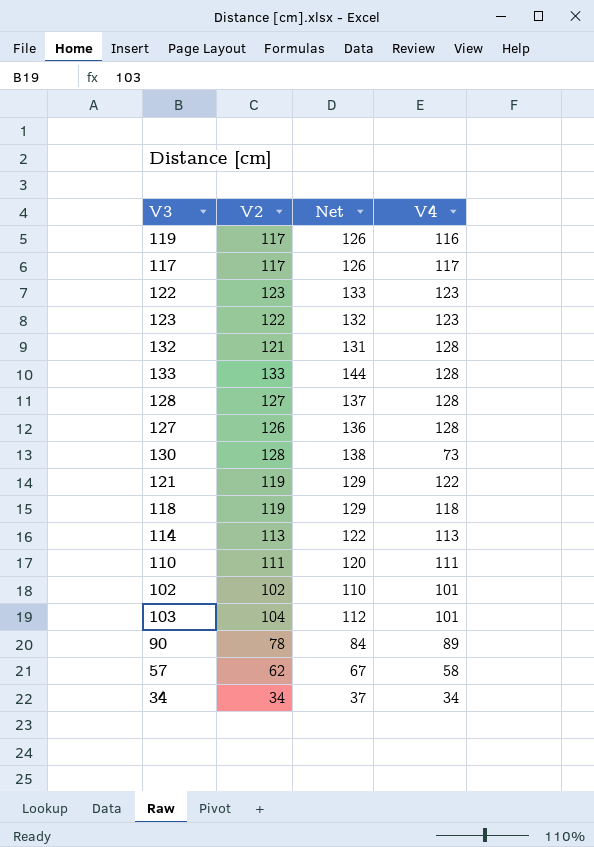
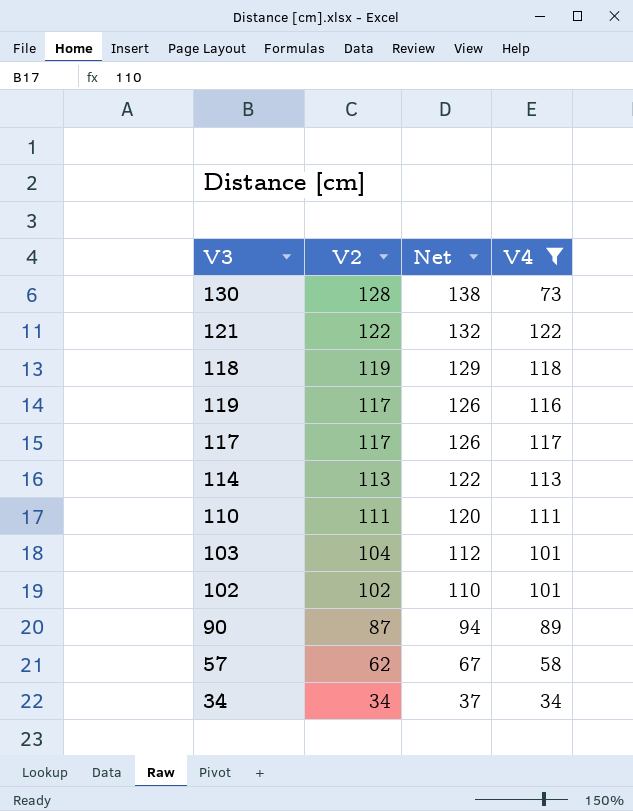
filter: none -> V4 <= 122
row order: none -> V2 descending
121 | V2: 119 -> 122
121 | Net: 129 -> 132
90 | V2: 78 -> 87
90 | Net: 84 -> 94

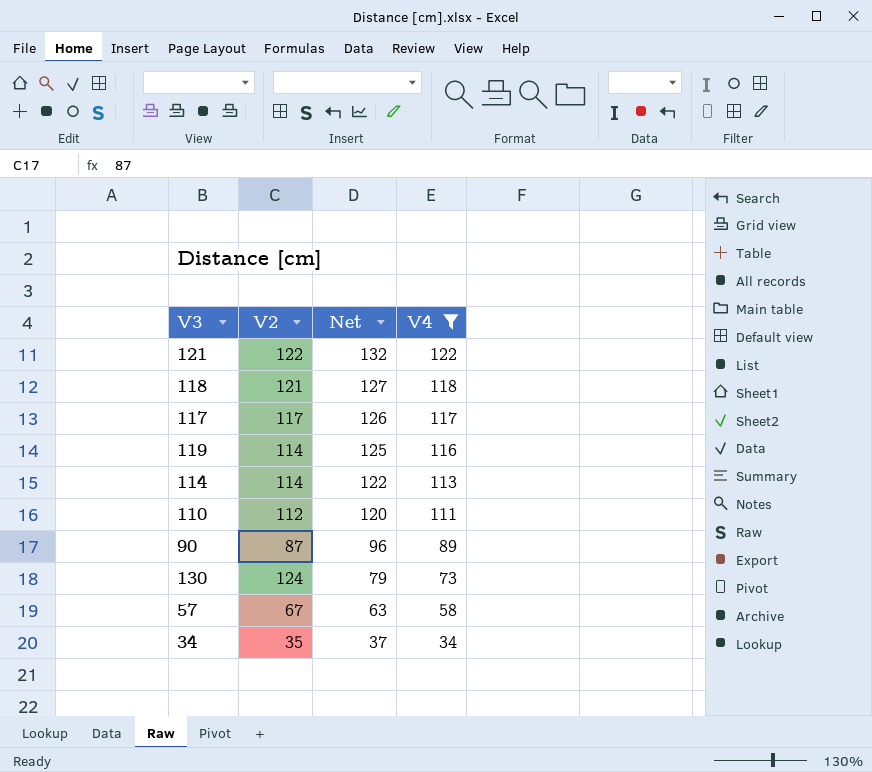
row order: V2 descending -> Net descending
column Net | formula: [V2] * 1.08 -> [V4] * 1.08
row 103: 104 | 112 | 101 -> none
row 102: 102 | 110 | 101 -> none
118 | V2: 119 -> 121
119 | V2: 117 -> 114
114 | V2: 113 -> 114
110 | V2: 111 -> 112
130 | V2: 128 -> 124
57 | V2: 62 -> 67
34 | V2: 34 -> 35

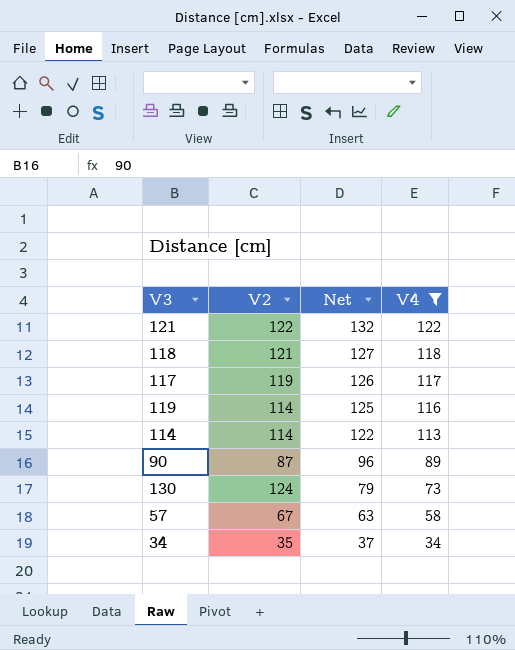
row 110: 112 | 120 | 111 -> none
117 | V2: 117 -> 119

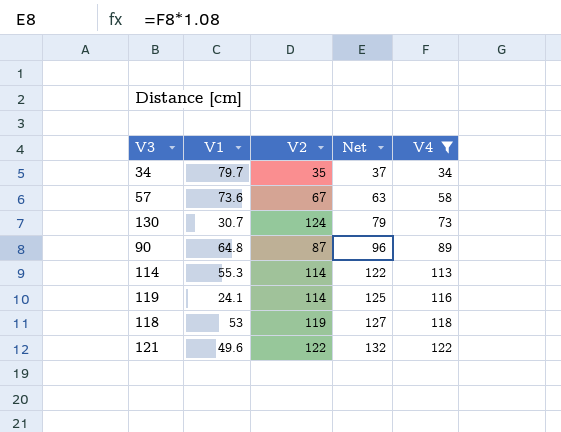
row order: Net descending -> Net ascending
column V1 | position: none -> 2
row 117: 119 | 126 | 117 -> none
118 | V2: 121 -> 119

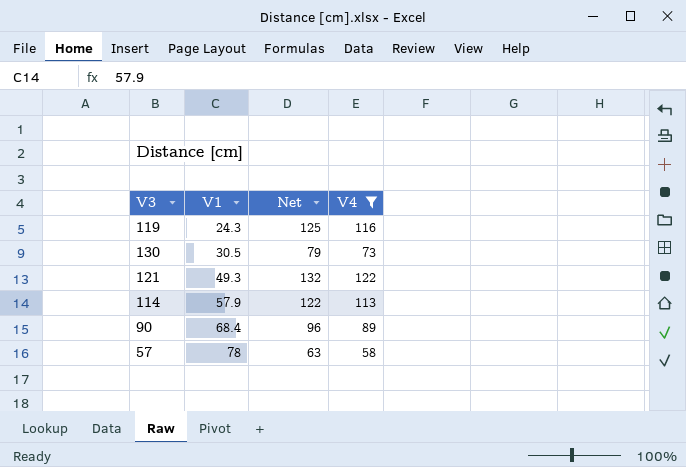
row order: Net ascending -> V1 ascending
column V2 | position: 3 -> none
row 34: 79.7 | 35 | 37 | 34 -> none
row 118: 53 | 119 | 127 | 118 -> none
119 | V1: 24.1 -> 24.3
130 | V1: 30.7 -> 30.5
121 | V1: 49.6 -> 49.3
114 | V1: 55.3 -> 57.9
90 | V1: 64.8 -> 68.4
57 | V1: 73.6 -> 78

